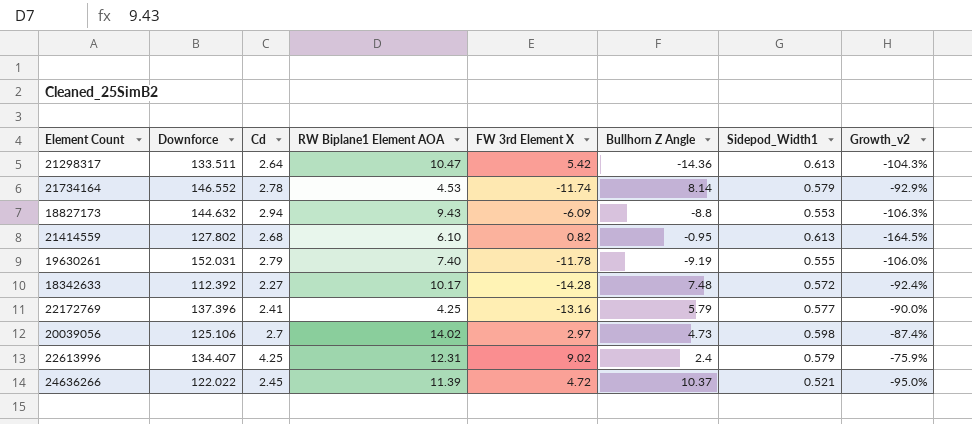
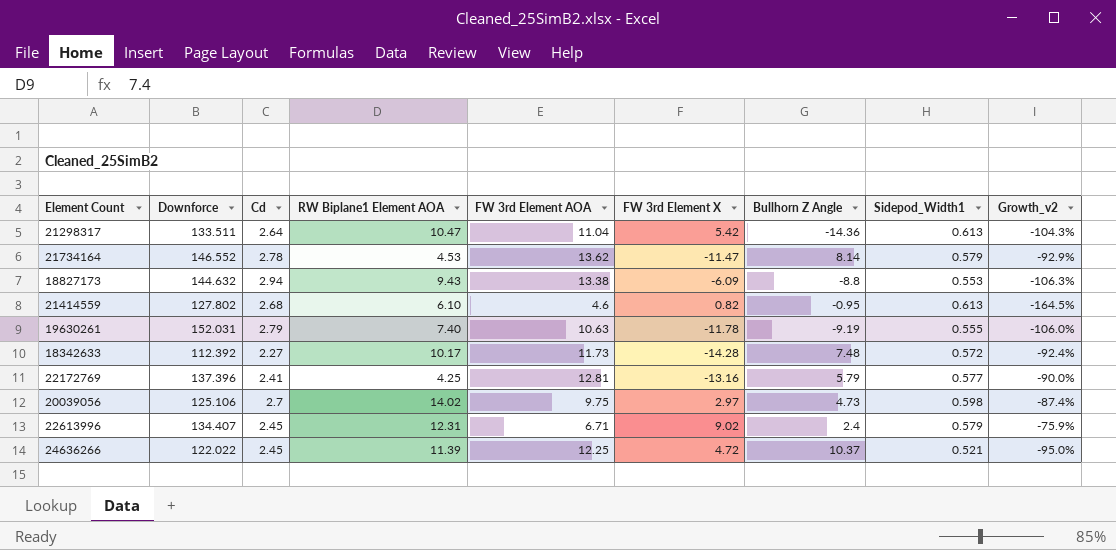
column FW 3rd Element AOA | position: none -> 5
21734164 | FW 3rd Element X: -11.74 -> -11.47
22613996 | Cd: 4.25 -> 2.45

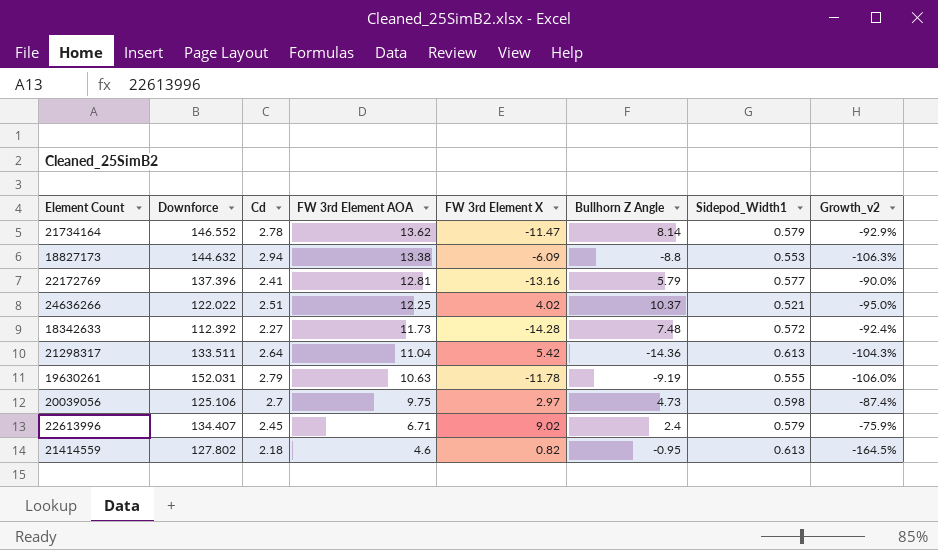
row order: none -> FW 3rd Element AOA descending
column RW Biplane1 Element AOA | position: 4 -> none
24636266 | Cd: 2.45 -> 2.51
24636266 | FW 3rd Element X: 4.72 -> 4.02
21414559 | Cd: 2.68 -> 2.18

